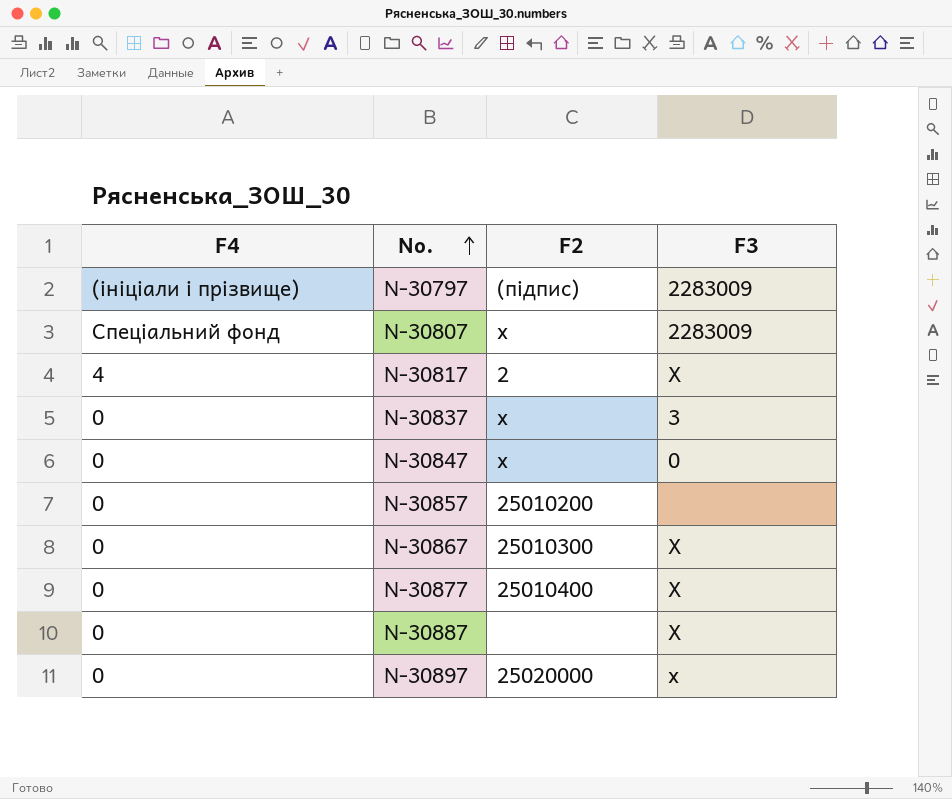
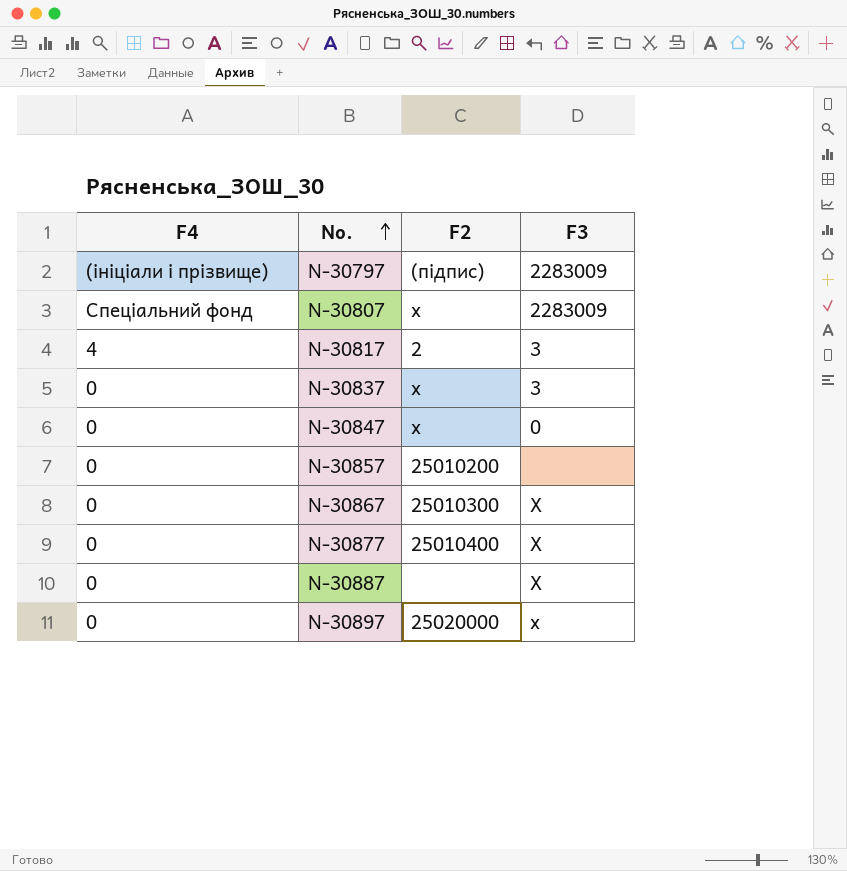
N-30817 | F3: Х -> 3

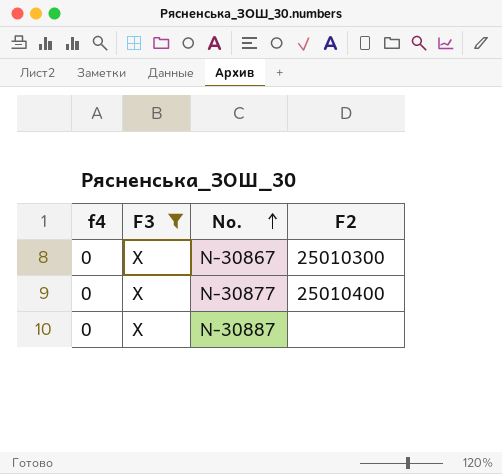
filter: none -> F3 = Х
column name: F4 -> f4
column F3 | position: 4 -> 2

